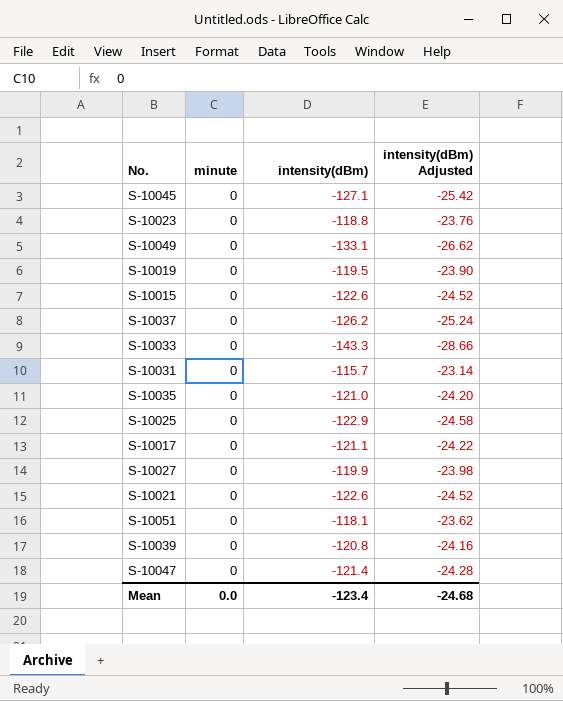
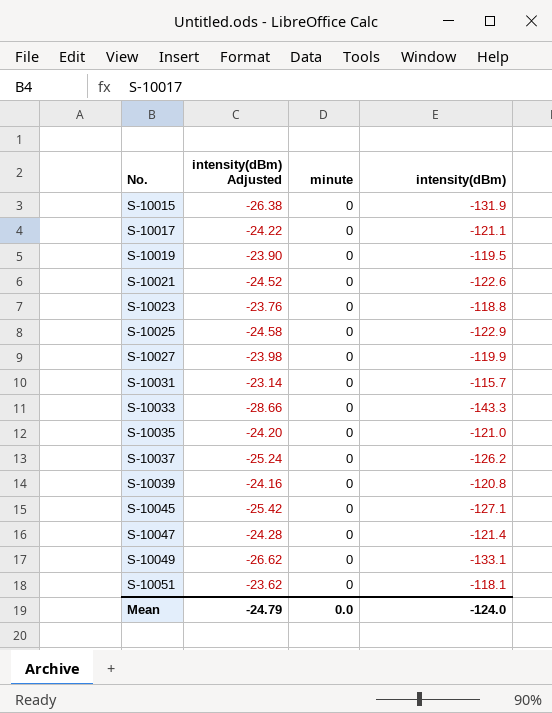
row order: none -> No. ascending
column intensity(dBm) Adjusted | position: 4 -> 2
S-10015 | intensity(dBm) Adjusted: -24.52 -> -26.38
S-10015 | intensity(dBm): -122.6 -> -131.9
Mean | intensity(dBm) Adjusted: -24.68 -> -24.79
Mean | intensity(dBm): -123.4 -> -124.0

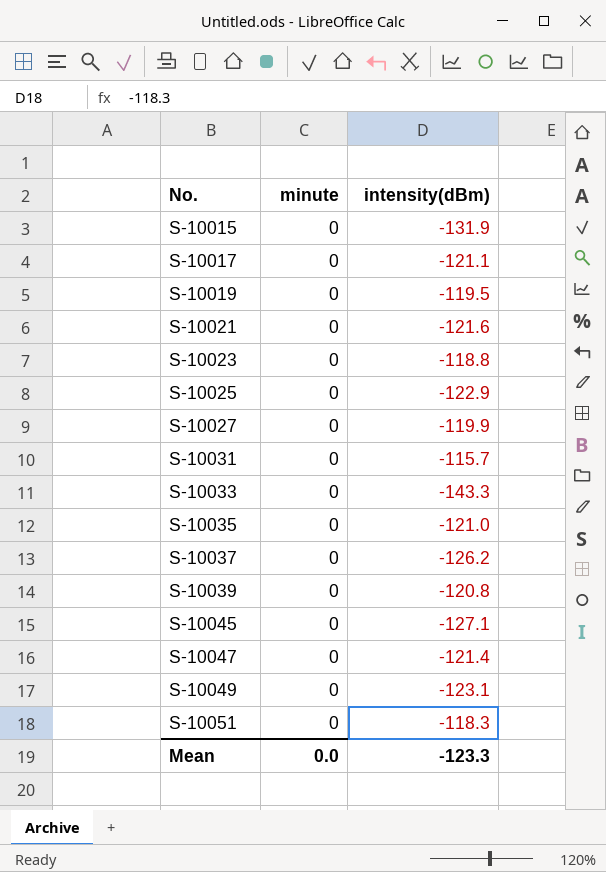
column intensity(dBm) Adjusted | formula: [intensity(dBm)] * 0.2 -> none
S-10021 | intensity(dBm): -122.6 -> -121.6
S-10049 | intensity(dBm): -133.1 -> -123.1
S-10051 | intensity(dBm): -118.1 -> -118.3
Mean | intensity(dBm): -124.0 -> -123.3

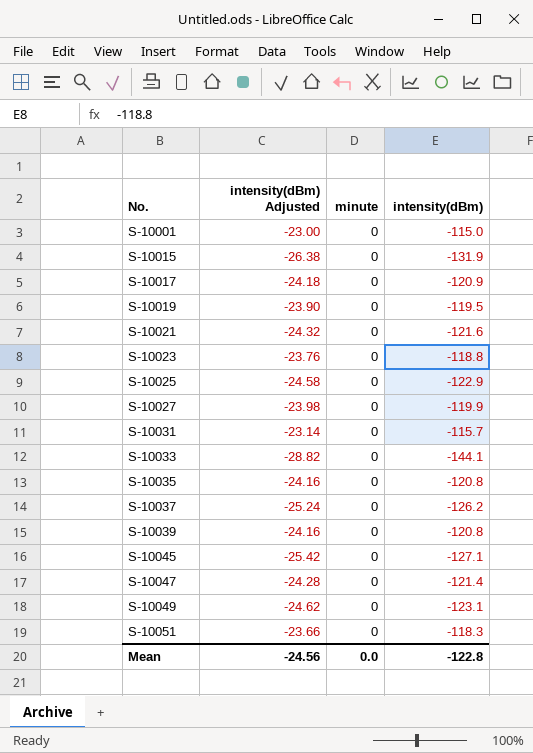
column intensity(dBm) Adjusted | formula: none -> [intensity(dBm)] * 0.2
row S-10001: none -> -23.00 | 0 | -115.0
S-10017 | intensity(dBm): -121.1 -> -120.9
S-10033 | intensity(dBm): -143.3 -> -144.1
S-10035 | intensity(dBm): -121.0 -> -120.8
Mean | intensity(dBm): -123.3 -> -122.8

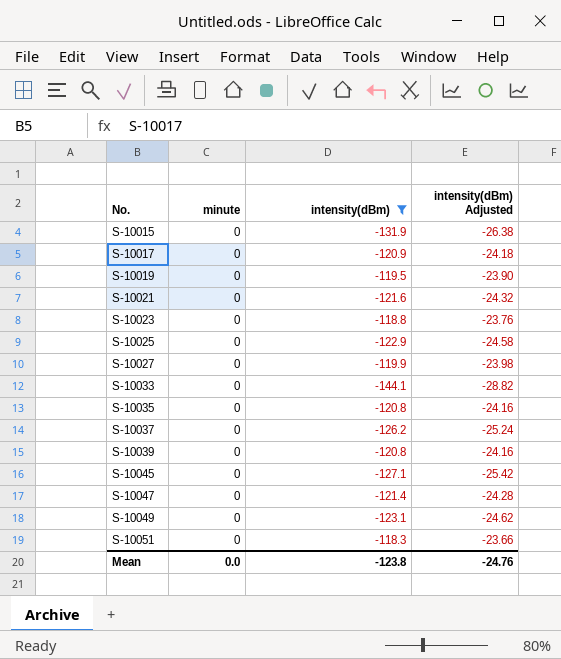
filter: none -> intensity(dBm) <= -118.3
column intensity(dBm) Adjusted | position: 2 -> 4
Mean | intensity(dBm): -122.8 -> -123.8
Mean | intensity(dBm) Adjusted: -24.56 -> -24.76

